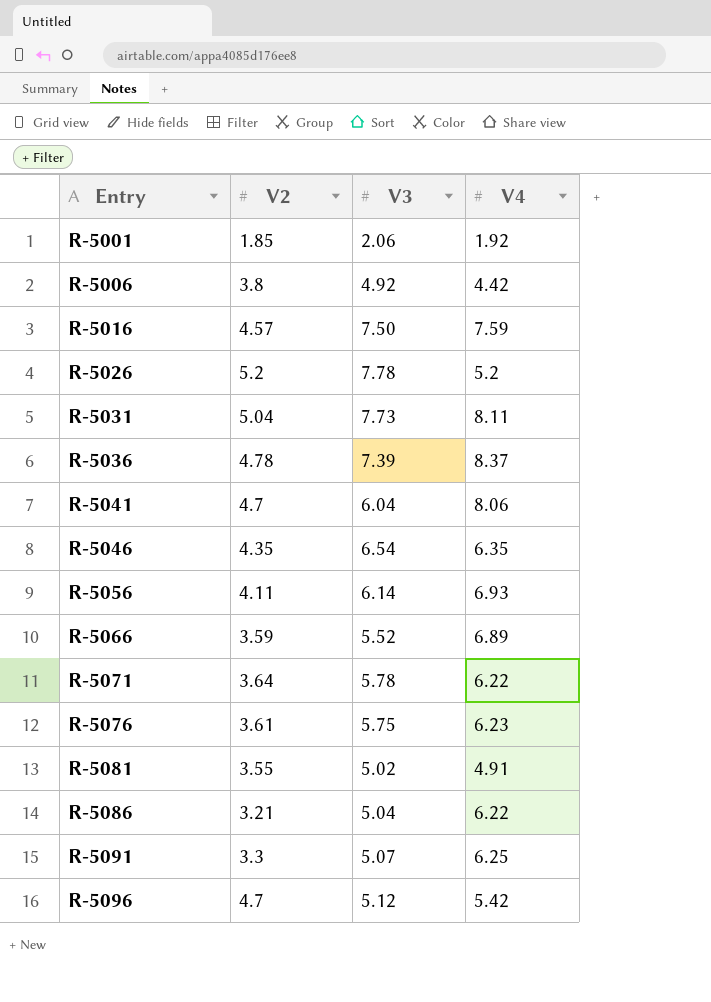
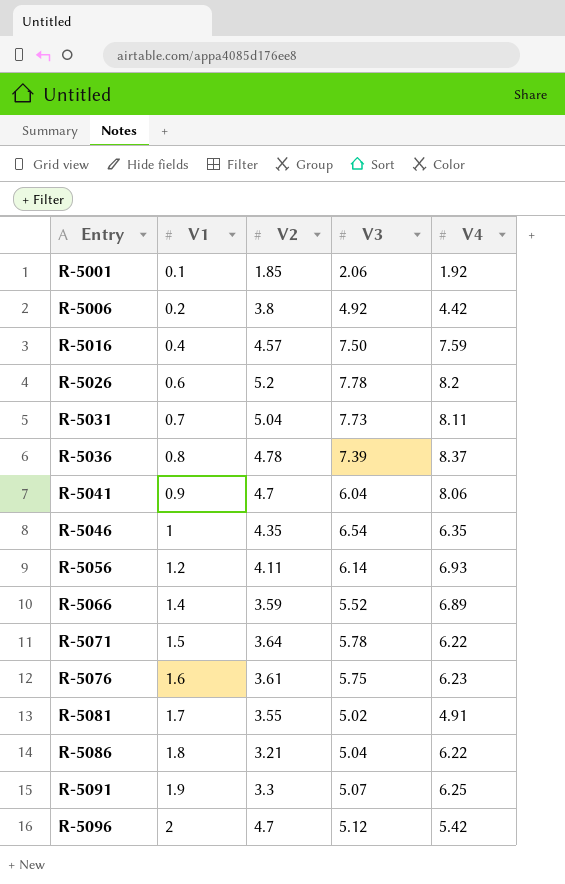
column V1 | position: none -> 2
R-5026 | V4: 5.2 -> 8.2

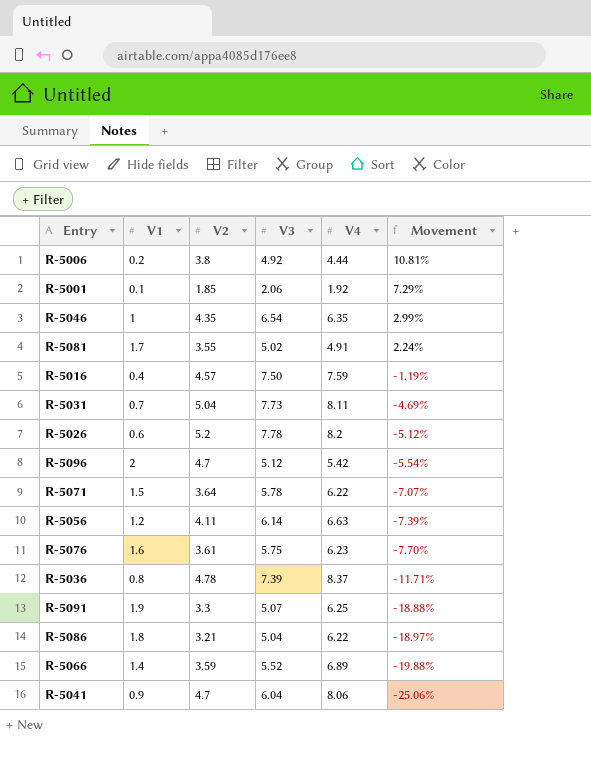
row order: Entry ascending -> Movement descending
column Movement | formula: none -> ([V3] - [V4]) / [V4]
R-5006 | V4: 4.42 -> 4.44
R-5056 | V4: 6.93 -> 6.63

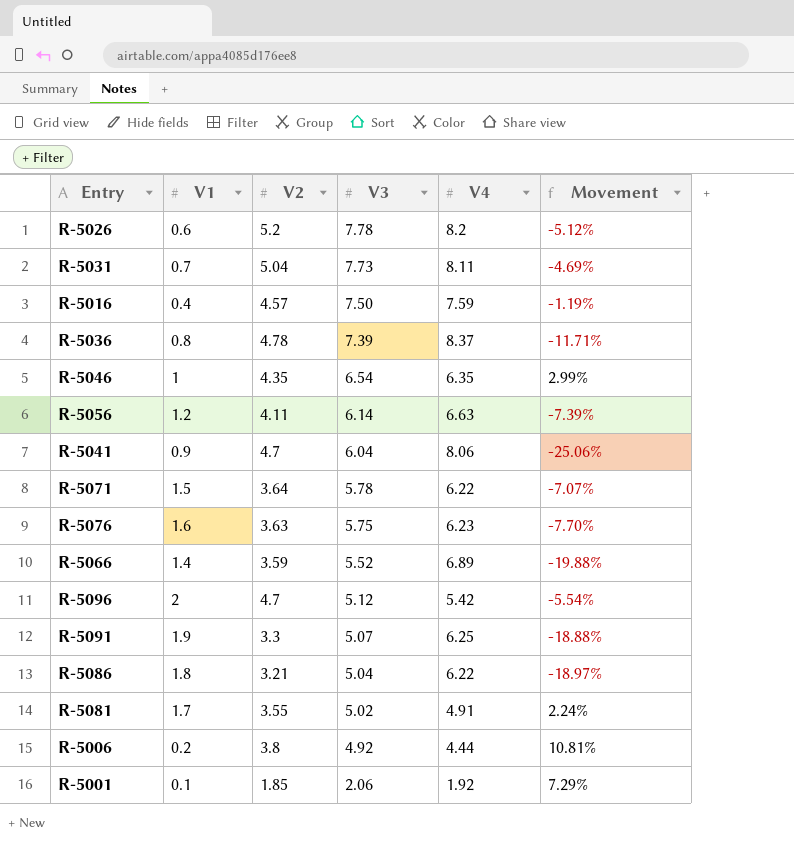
row order: Movement descending -> V3 descending
R-5076 | V2: 3.61 -> 3.63

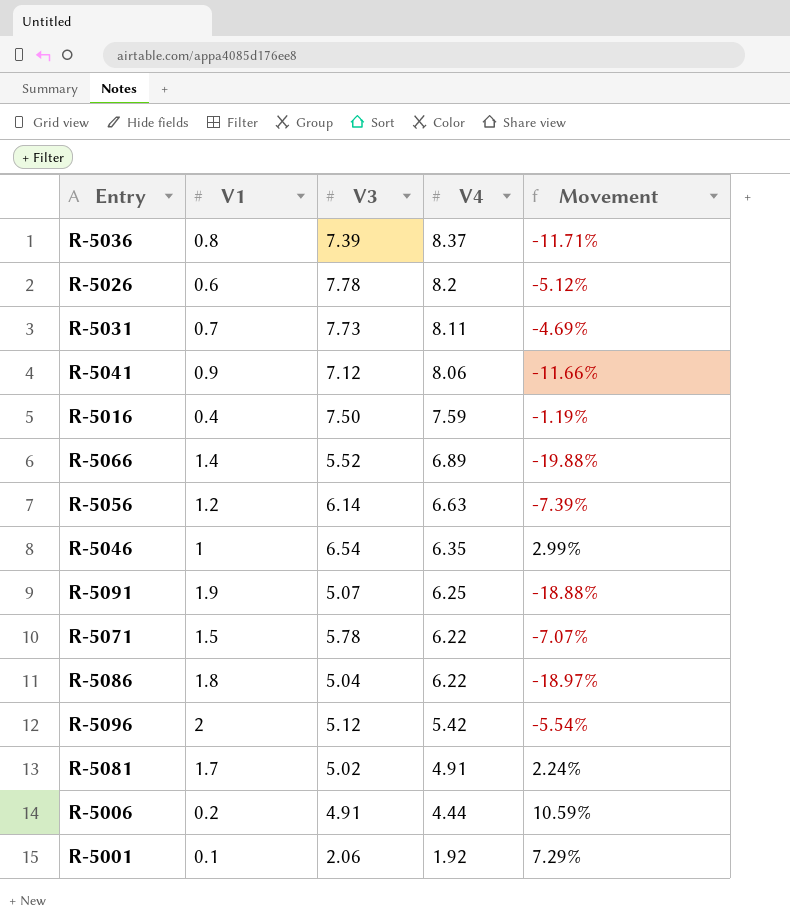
row order: V3 descending -> V4 descending
column V2 | position: 3 -> none
row R-5076: 1.6 | 3.63 | 5.75 | 6.23 | -7.70% -> none
R-5041 | V3: 6.04 -> 7.12
R-5041 | Movement: -25.06% -> -11.66%
R-5006 | V3: 4.92 -> 4.91
R-5006 | Movement: 10.81% -> 10.59%

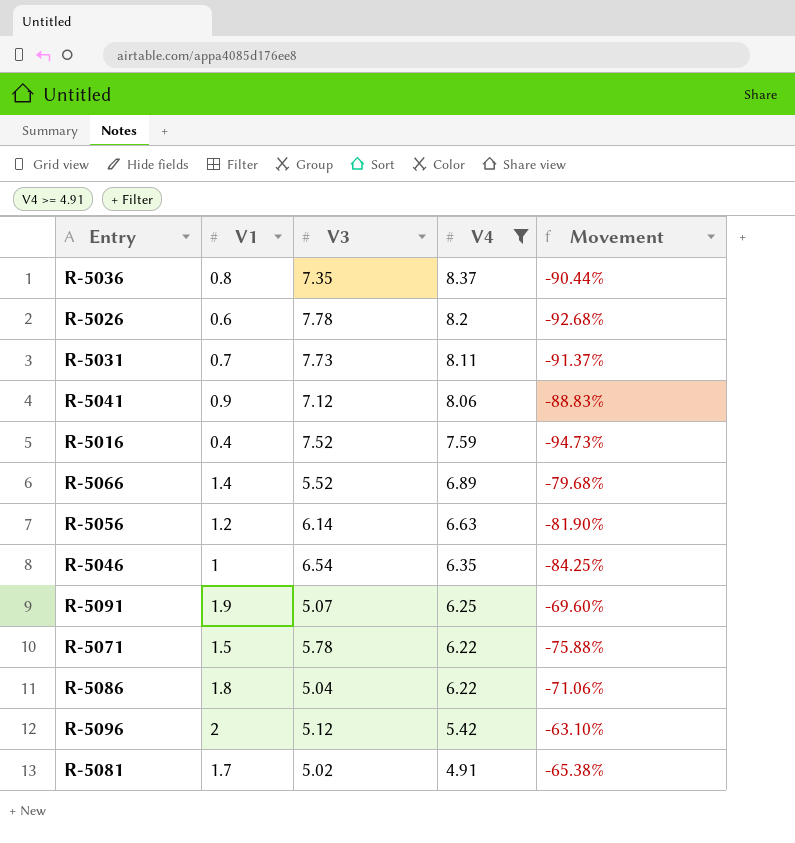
filter: none -> V4 >= 4.91
column Movement | formula: ([V3] - [V4]) / [V4] -> ([V1] - [V4]) / [V4]
R-5036 | V3: 7.39 -> 7.35
R-5016 | V3: 7.50 -> 7.52

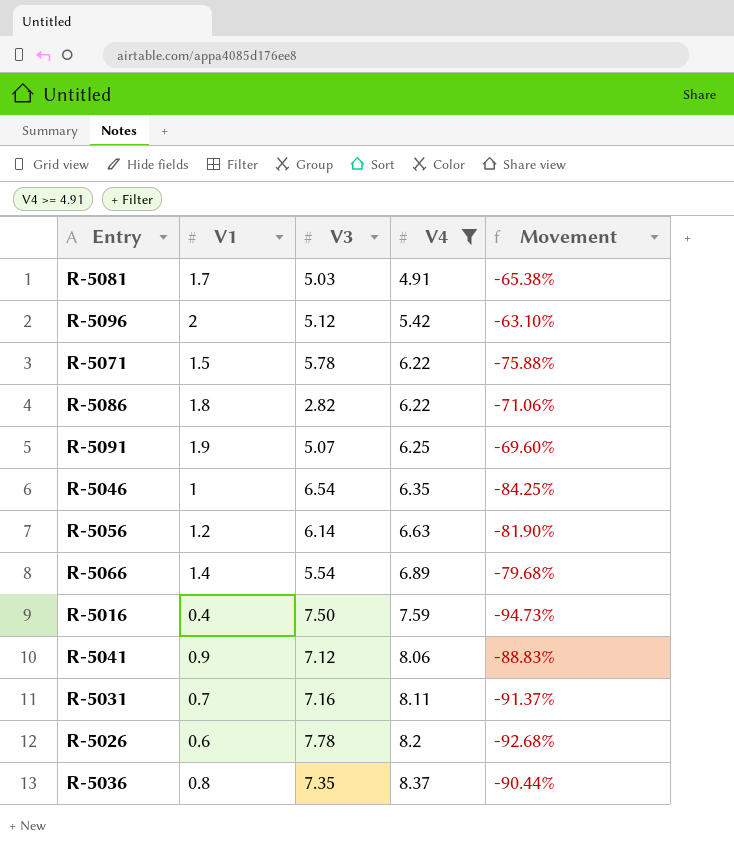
row order: V4 descending -> V4 ascending
R-5081 | V3: 5.02 -> 5.03
R-5086 | V3: 5.04 -> 2.82
R-5066 | V3: 5.52 -> 5.54
R-5016 | V3: 7.52 -> 7.50
R-5031 | V3: 7.73 -> 7.16

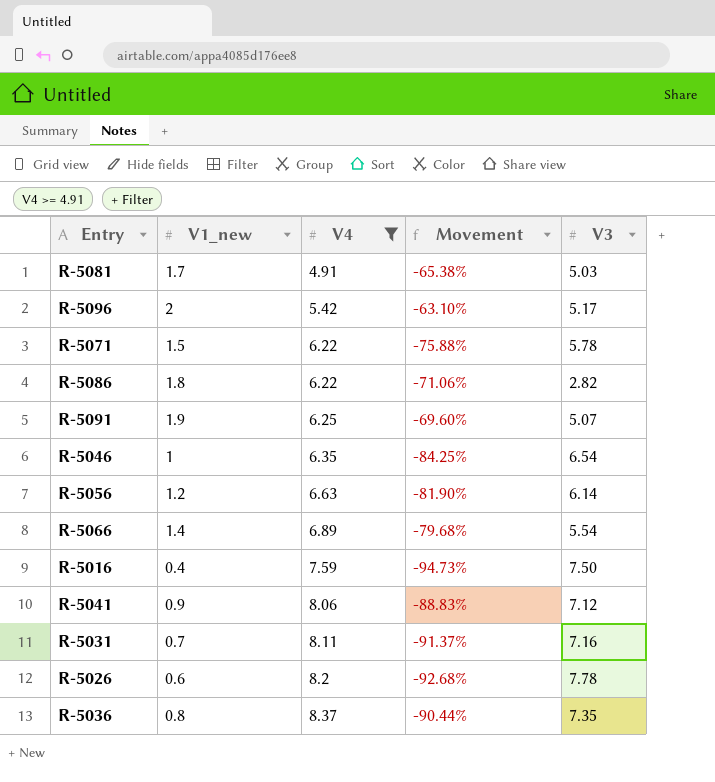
column name: V1 -> V1_new
column V3 | position: 3 -> 5
R-5096 | V3: 5.12 -> 5.17

